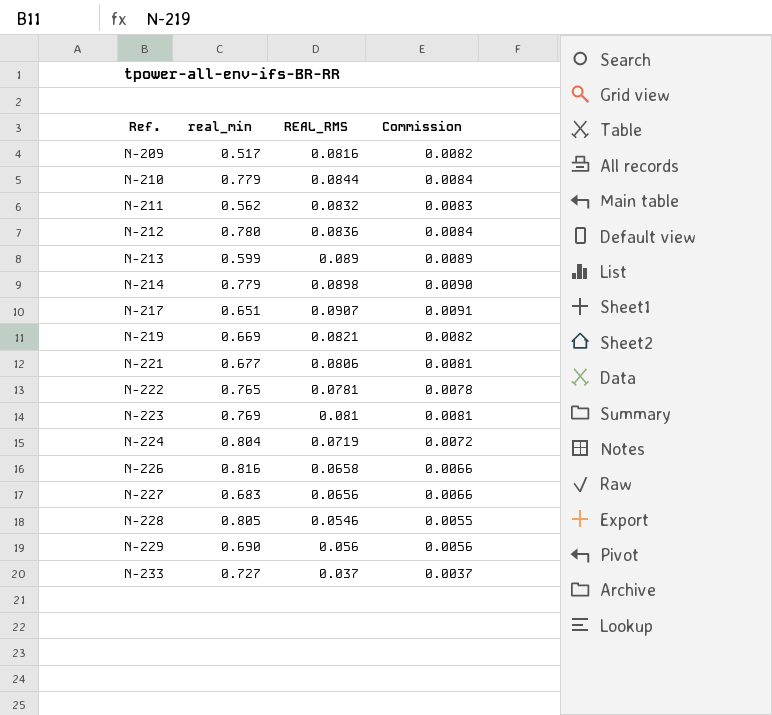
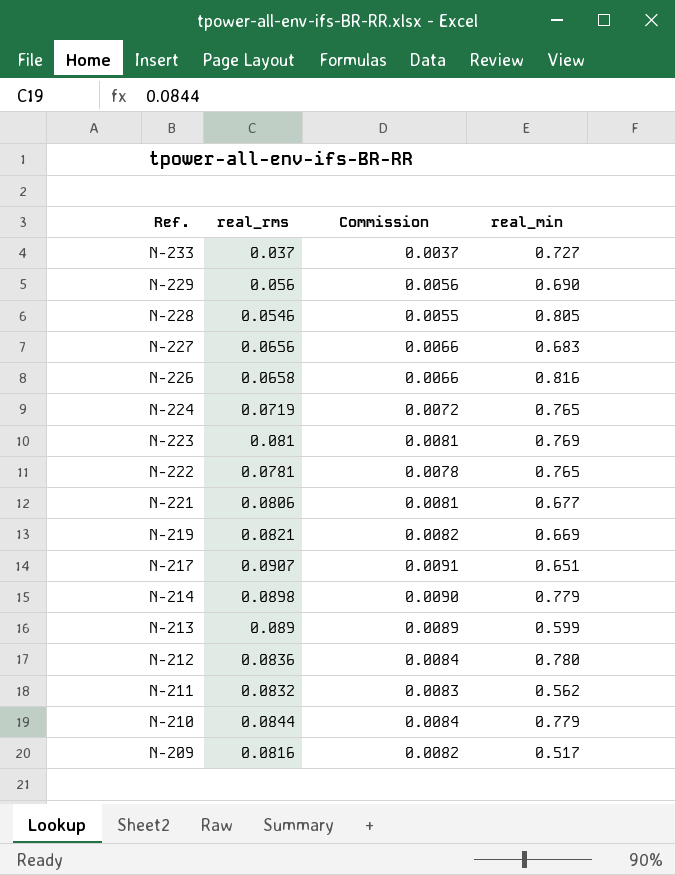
row order: Ref. ascending -> Ref. descending
column name: REAL_RMS -> real_rms
column real_min | position: 2 -> 4
N-224 | real_min: 0.804 -> 0.765

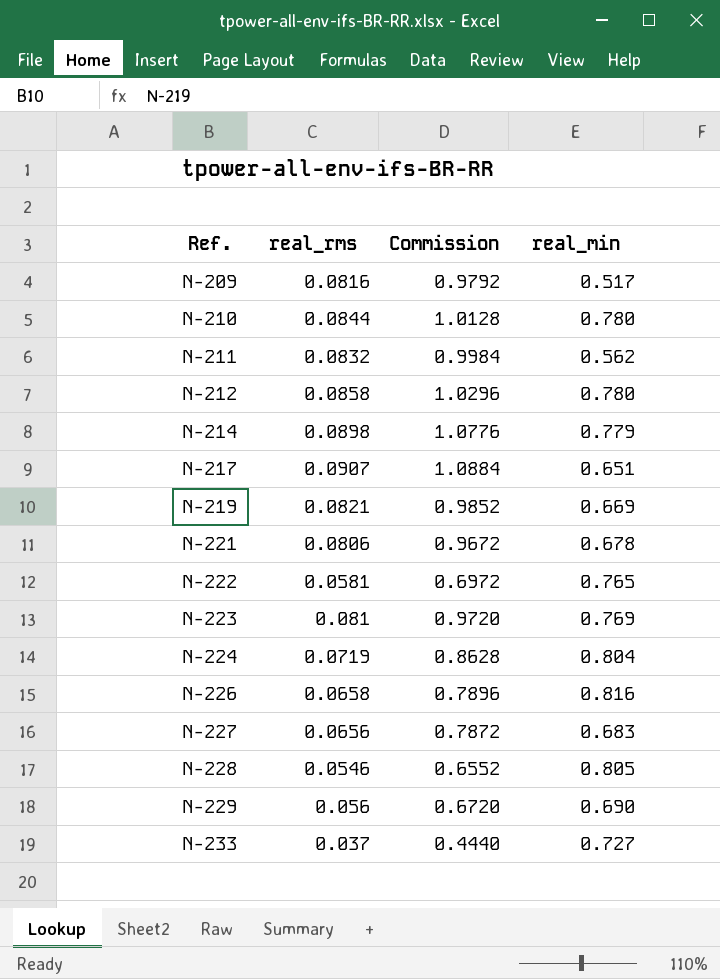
row order: Ref. descending -> Ref. ascending
column Commission | formula: [real_rms] * 0.1 -> [real_rms] * 12
row N-213: 0.089 | 0.0089 | 0.599 -> none
N-210 | real_min: 0.779 -> 0.780
N-212 | real_rms: 0.0836 -> 0.0858
N-221 | real_min: 0.677 -> 0.678
N-222 | real_rms: 0.0781 -> 0.0581
N-224 | real_min: 0.765 -> 0.804

